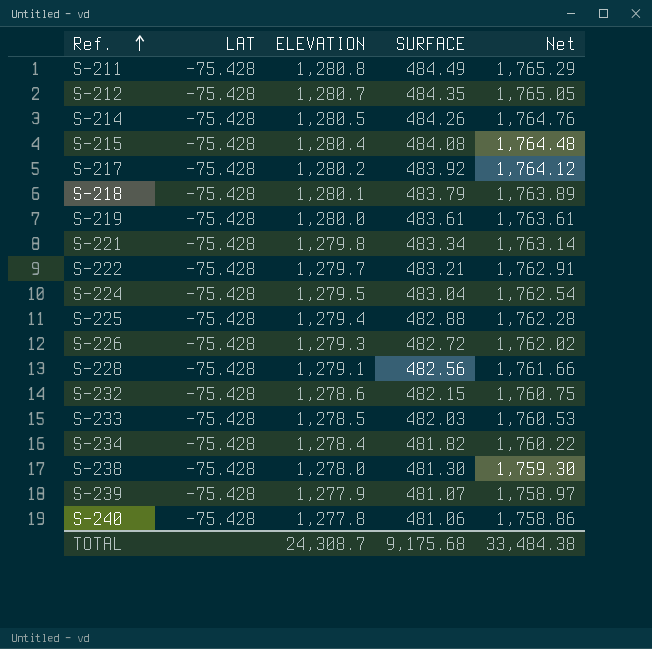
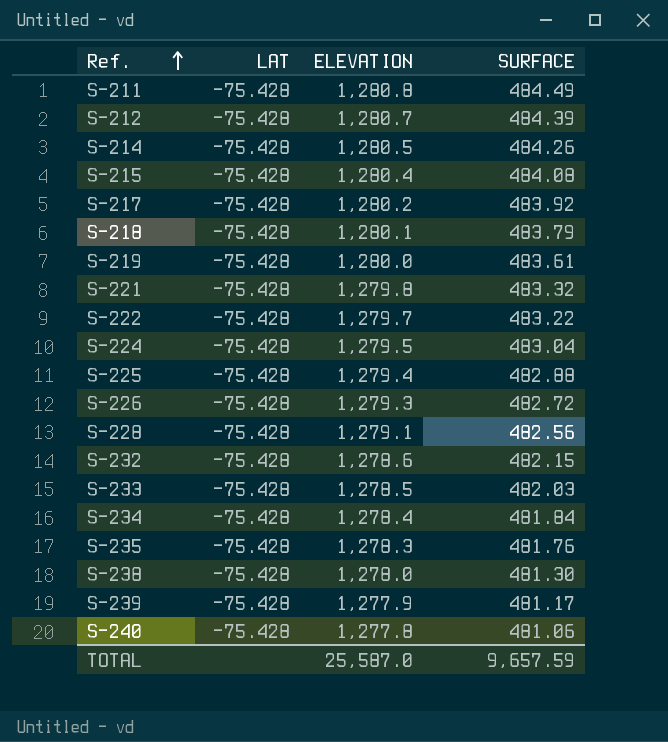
column Net | formula: [ELEVATION] + [SURFACE] -> none
S-212 | SURFACE: 484.35 -> 484.39
S-221 | SURFACE: 483.34 -> 483.32
S-222 | SURFACE: 483.21 -> 483.22
S-234 | SURFACE: 481.82 -> 481.84
row S-235: none -> -75.428 | 1,278.3 | 481.76
S-239 | SURFACE: 481.07 -> 481.17
TOTAL | ELEVATION: 24,308.7 -> 25,587.0
TOTAL | SURFACE: 9,175.68 -> 9,657.59

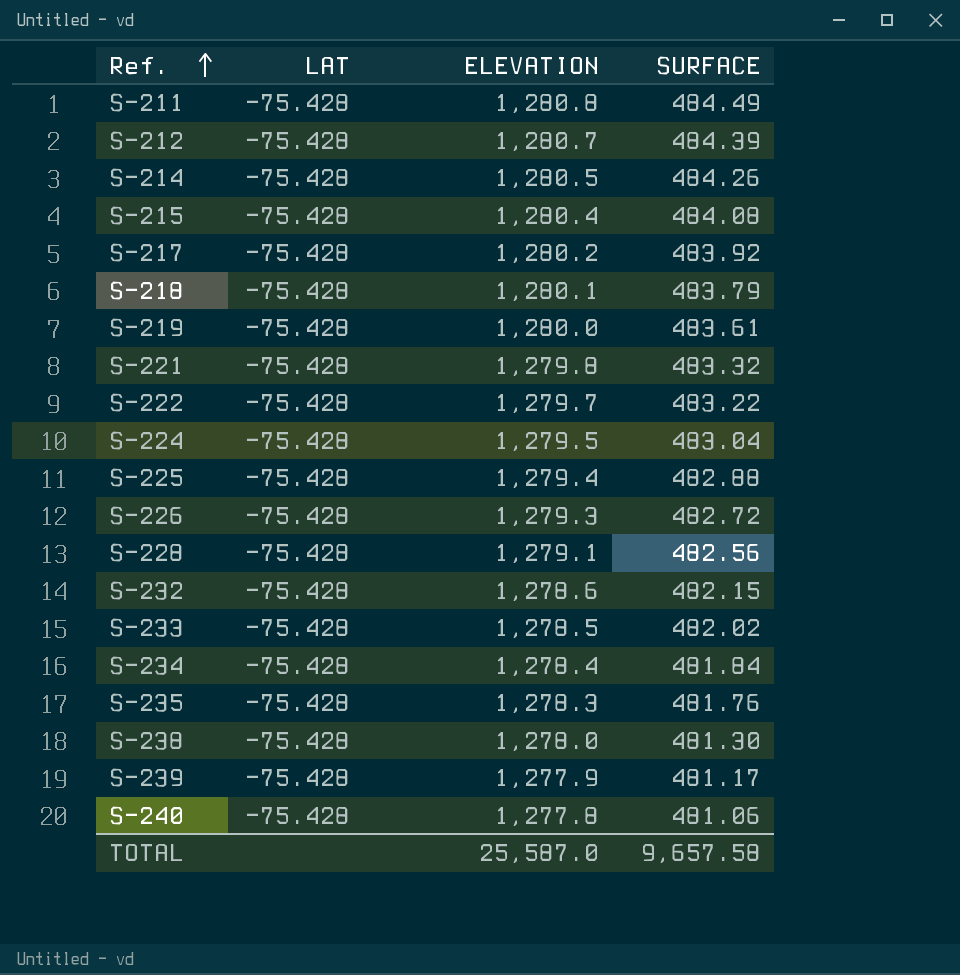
S-233 | SURFACE: 482.03 -> 482.02
TOTAL | SURFACE: 9,657.59 -> 9,657.58

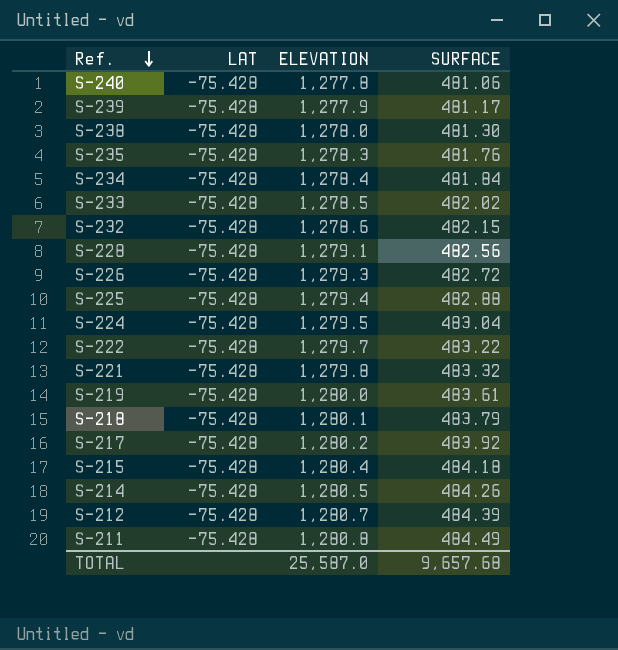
row order: Ref. ascending -> Ref. descending
S-215 | SURFACE: 484.08 -> 484.18
TOTAL | SURFACE: 9,657.58 -> 9,657.68

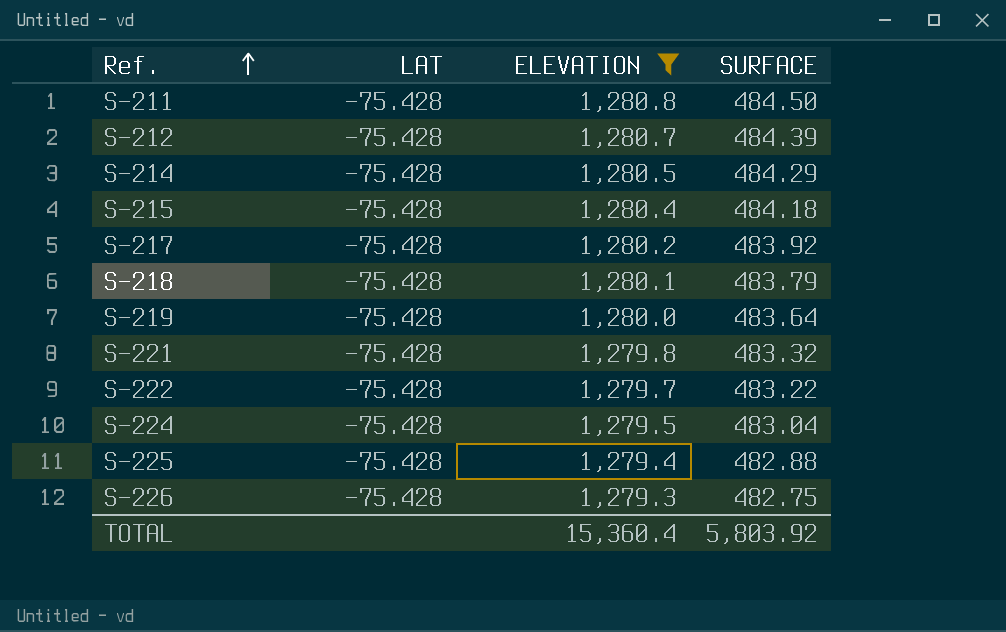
filter: none -> ELEVATION >= 1,279.3
row order: Ref. descending -> Ref. ascending
S-211 | SURFACE: 484.49 -> 484.50
S-214 | SURFACE: 484.26 -> 484.29
S-219 | SURFACE: 483.61 -> 483.64
S-226 | SURFACE: 482.72 -> 482.75
TOTAL | ELEVATION: 25,587.0 -> 15,360.4
TOTAL | SURFACE: 9,657.68 -> 5,803.92

